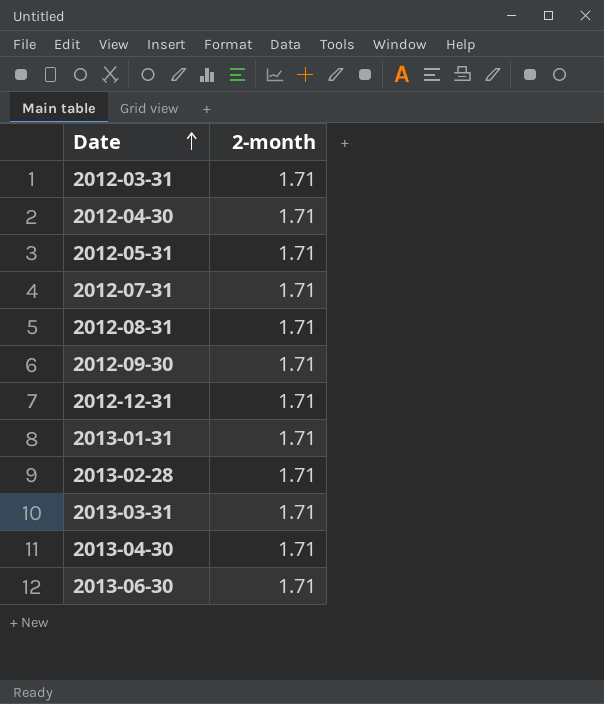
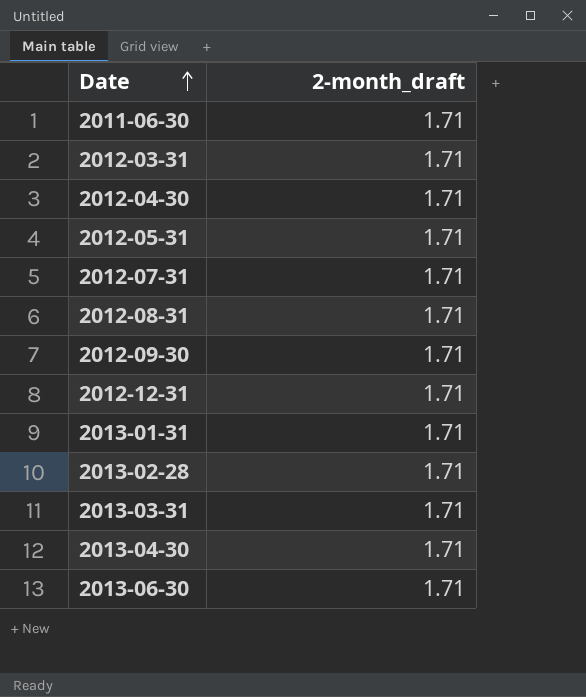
column name: 2-month -> 2-month_draft
row 2011-06-30: none -> 1.71

